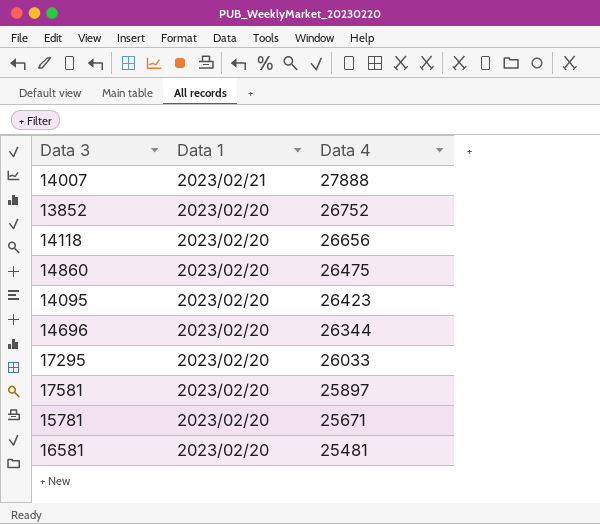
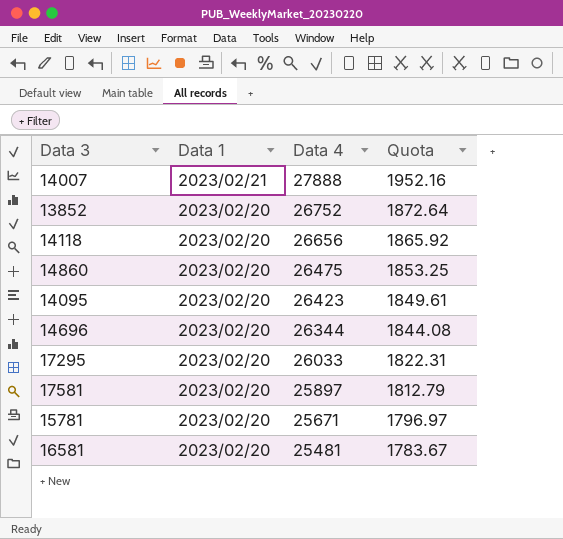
column Quota | formula: none -> [Data 4] * 0.07

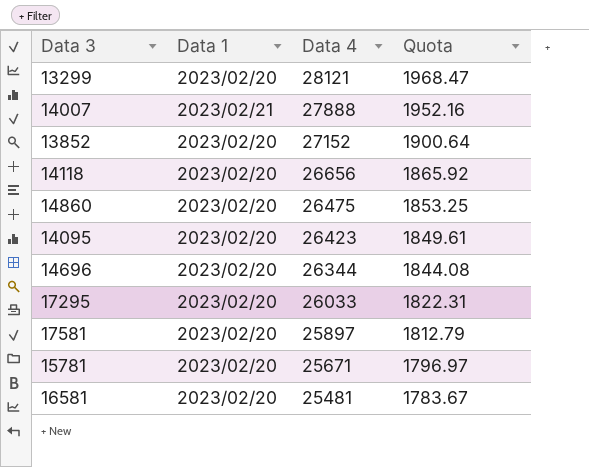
row 13299: none -> 2023/02/20 | 28121 | 1968.47
13852 | Data 4: 26752 -> 27152
13852 | Quota: 1872.64 -> 1900.64

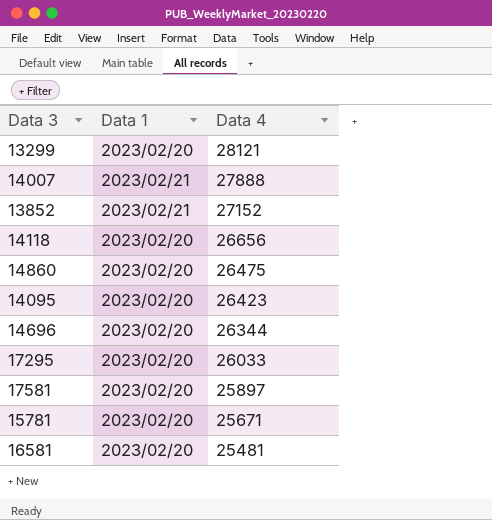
column Quota | formula: [Data 4] * 0.07 -> none
13852 | Data 1: 2023/02/20 -> 2023/02/21

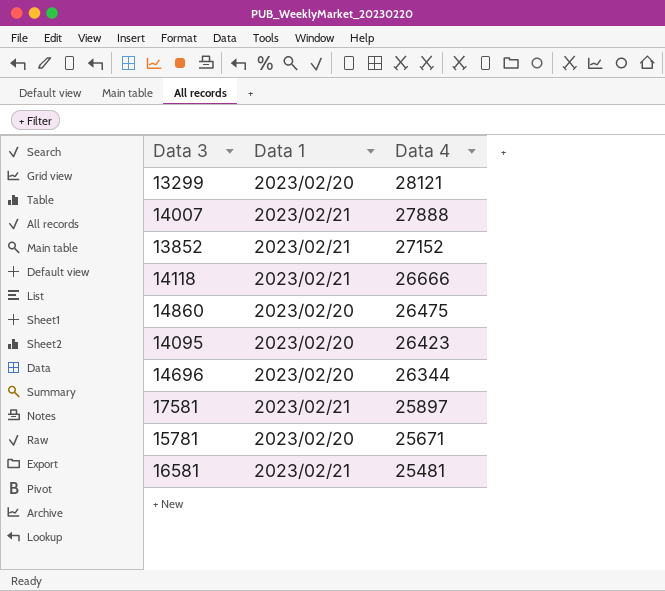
row 17295: 2023/02/20 | 26033 -> none
14118 | Data 1: 2023/02/20 -> 2023/02/21
14118 | Data 4: 26656 -> 26666
17581 | Data 1: 2023/02/20 -> 2023/02/21
16581 | Data 1: 2023/02/20 -> 2023/02/21

